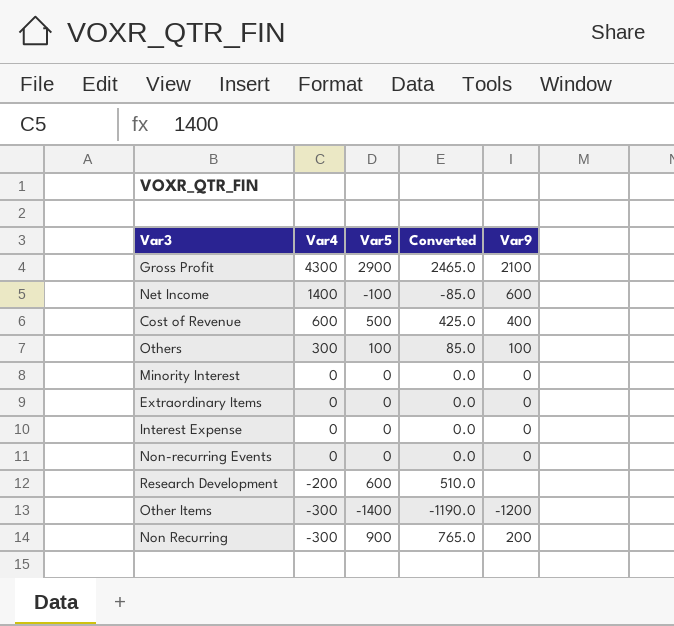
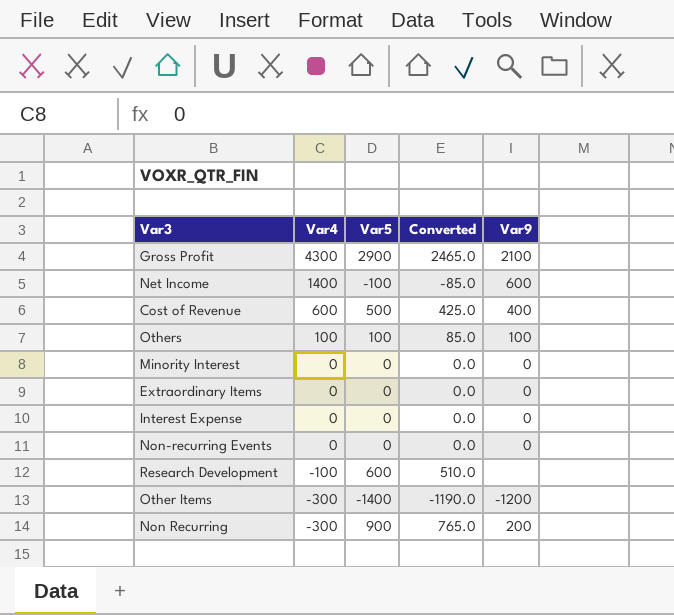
Others | Var4: 300 -> 100
Research Development | Var4: -200 -> -100

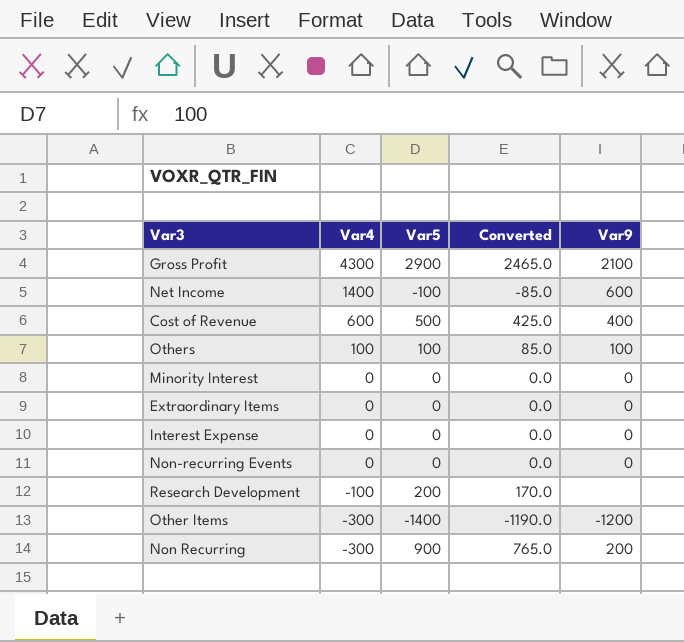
Research Development | Var5: 600 -> 200
Research Development | Converted: 510.0 -> 170.0

